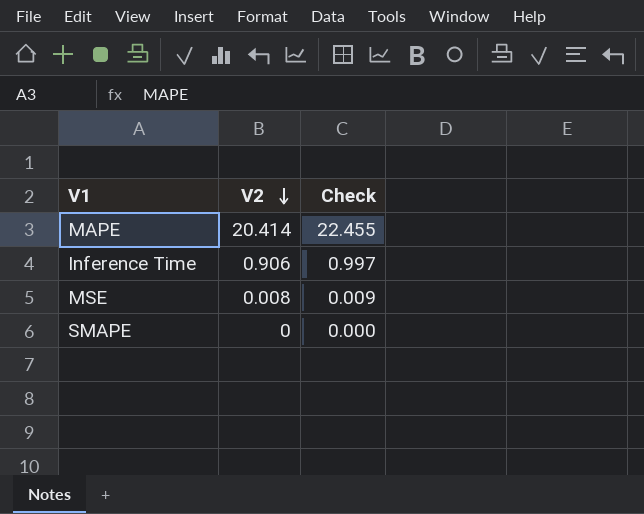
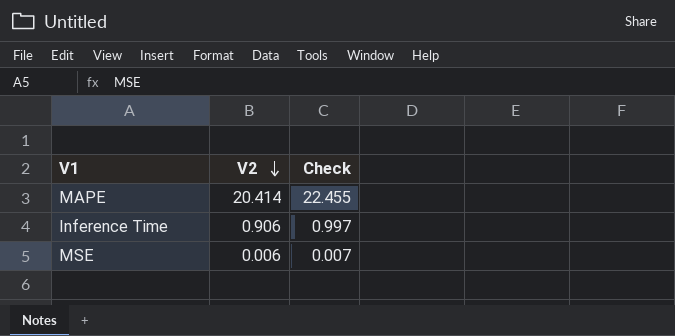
row SMAPE: 0 | 0.000 -> none
MSE | V2: 0.008 -> 0.006
MSE | Check: 0.009 -> 0.007

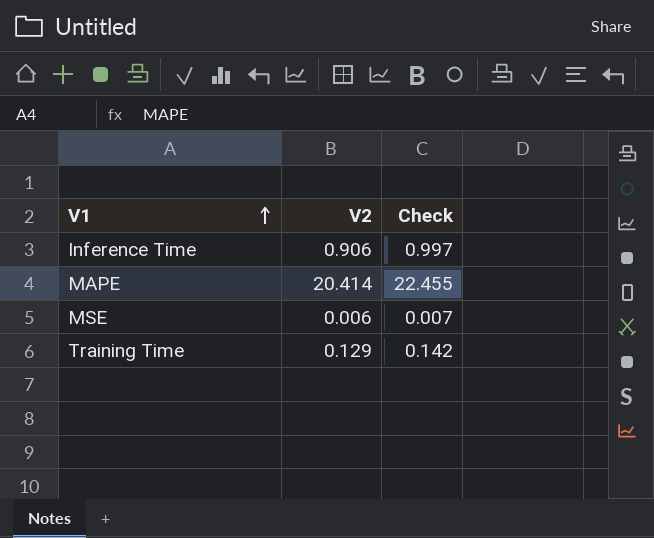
row order: V2 descending -> V1 ascending
row Training Time: none -> 0.129 | 0.142

